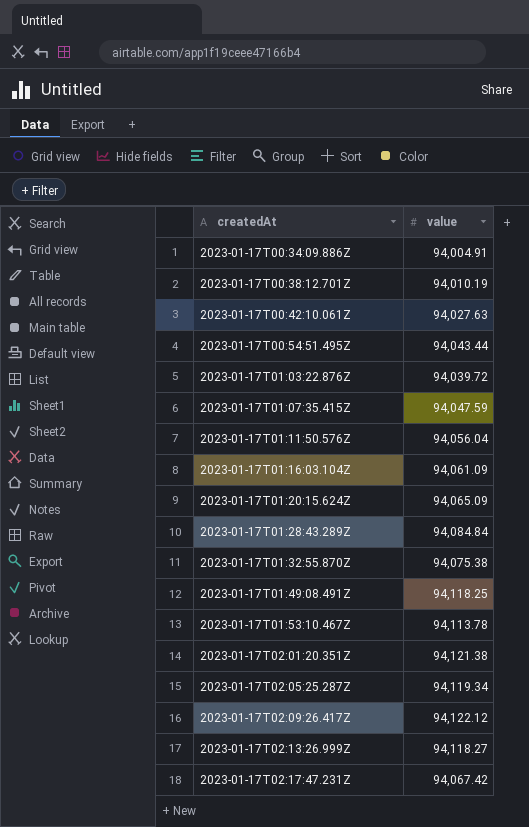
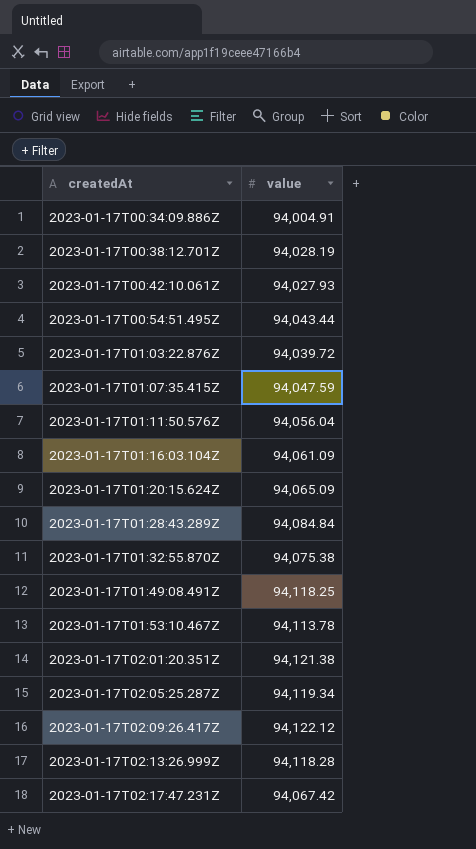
2023-01-17T00:38:12.701Z | value: 94,010.19 -> 94,028.19
2023-01-17T00:42:10.061Z | value: 94,027.63 -> 94,027.93
2023-01-17T02:13:26.999Z | value: 94,118.27 -> 94,118.28

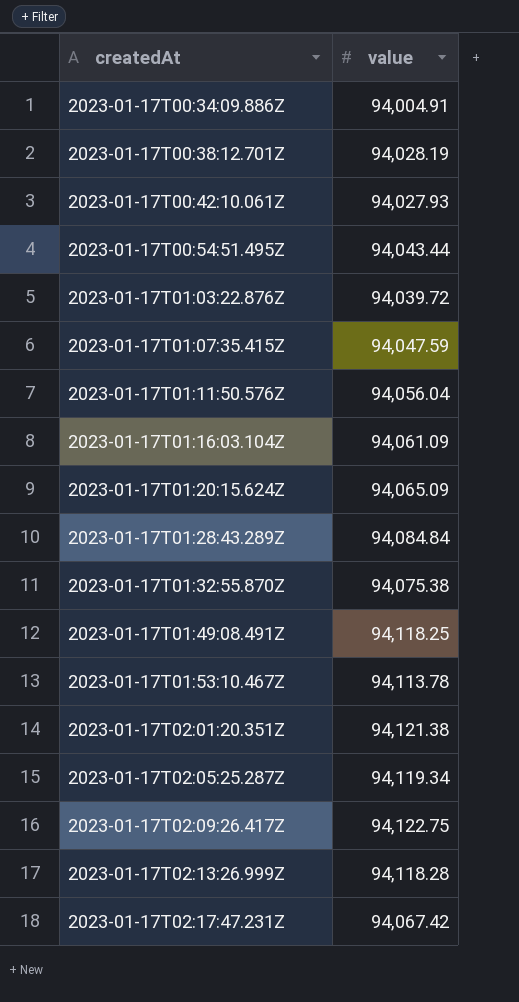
2023-01-17T02:09:26.417Z | value: 94,122.12 -> 94,122.75

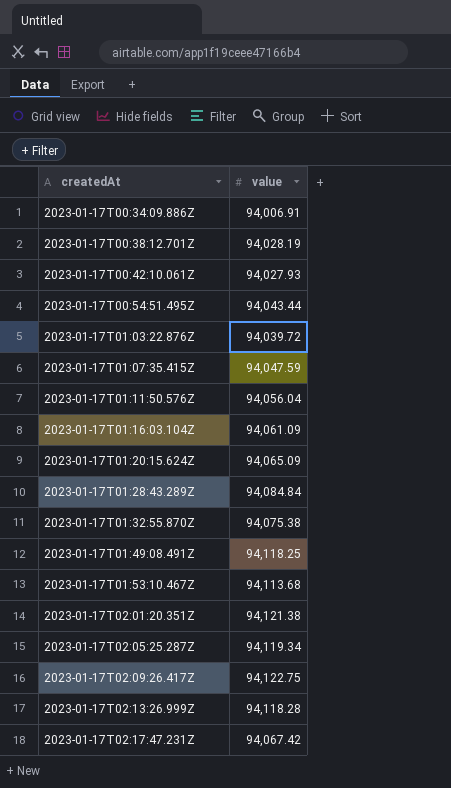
2023-01-17T00:34:09.886Z | value: 94,004.91 -> 94,006.91
2023-01-17T01:53:10.467Z | value: 94,113.78 -> 94,113.68

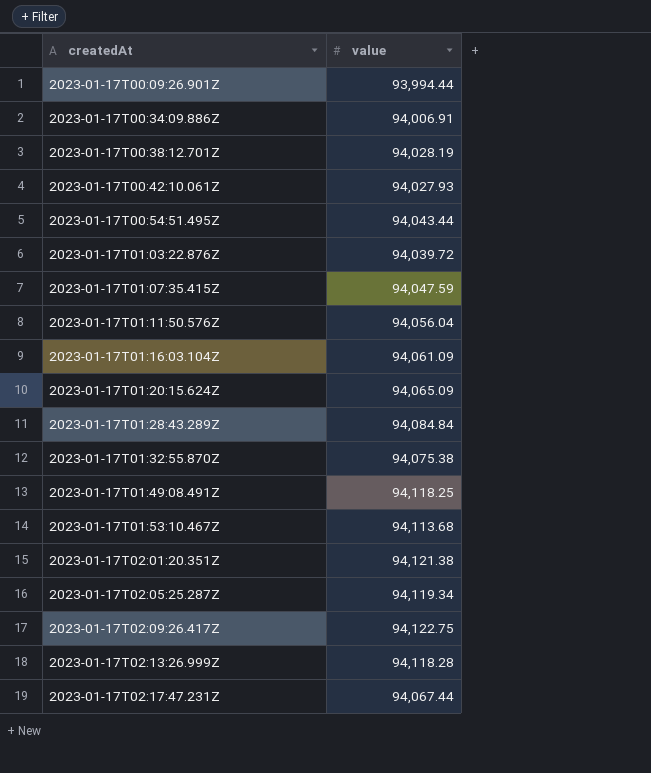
row 2023-01-17T00:09:26.901Z: none -> 93,994.44
2023-01-17T02:17:47.231Z | value: 94,067.42 -> 94,067.44

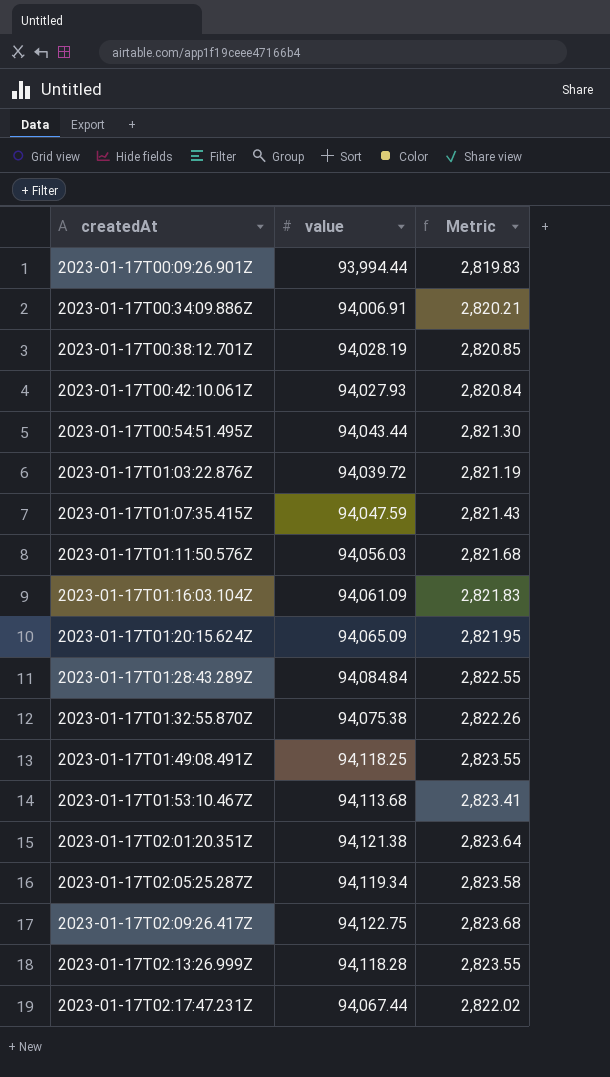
column Metric | formula: none -> [value] * 0.03
2023-01-17T01:11:50.576Z | value: 94,056.04 -> 94,056.03

